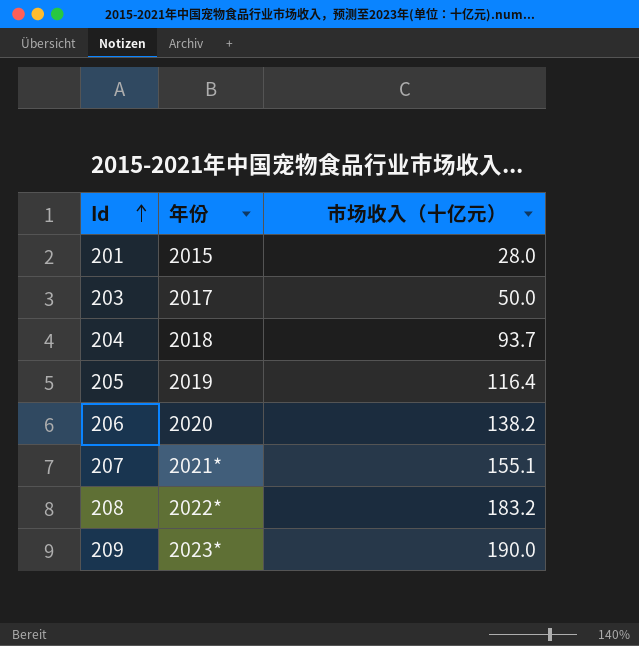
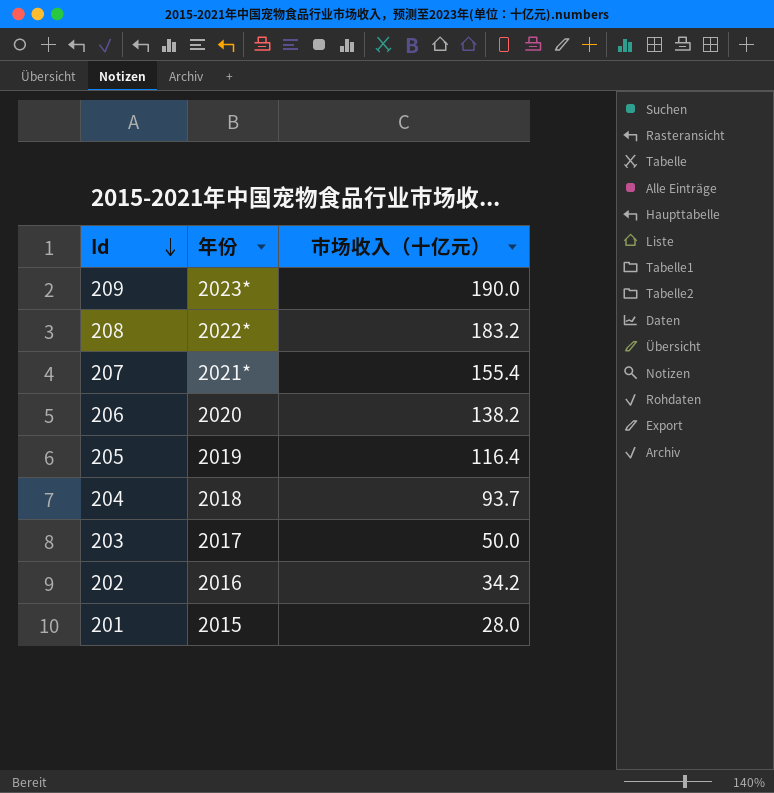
row order: Id ascending -> Id descending
207 | 市场收入（十亿元）: 155.1 -> 155.4
row 202: none -> 2016 | 34.2

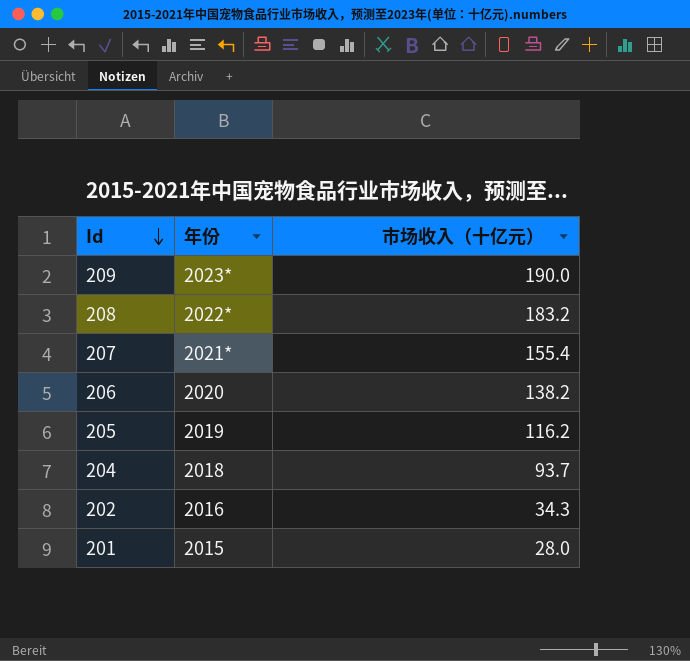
row 203: 2017 | 50.0 -> none
205 | 市场收入（十亿元）: 116.4 -> 116.2
202 | 市场收入（十亿元）: 34.2 -> 34.3

